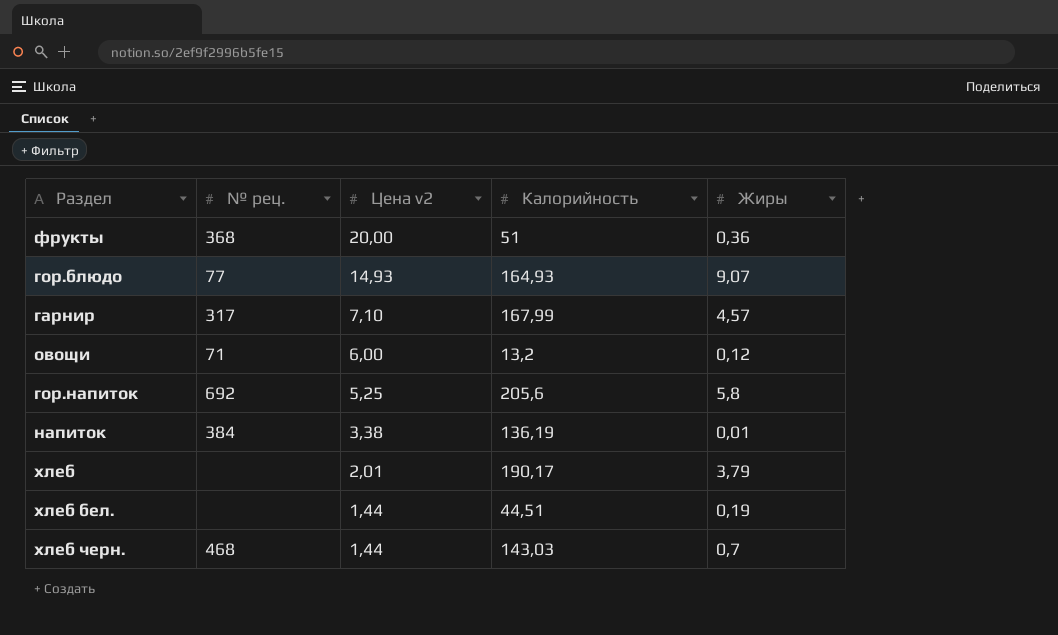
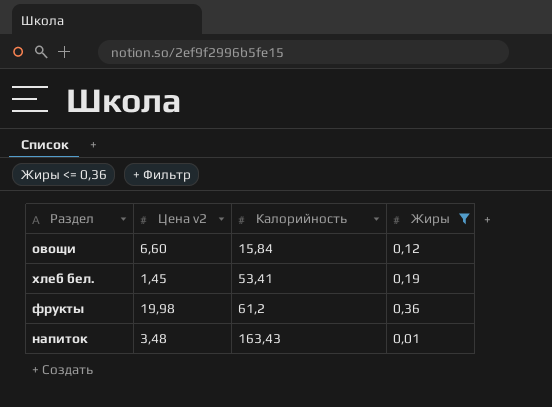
filter: none -> Жиры <= 0,36
row order: Цена v2 descending -> Калорийность ascending
column № рец. | position: 2 -> none
овощи | Цена v2: 6,00 -> 6,60
овощи | Калорийность: 13,2 -> 15,84
хлеб бел. | Цена v2: 1,44 -> 1,45
хлеб бел. | Калорийность: 44,51 -> 53,41
фрукты | Цена v2: 20,00 -> 19,98
фрукты | Калорийность: 51 -> 61,2
напиток | Цена v2: 3,38 -> 3,48
напиток | Калорийность: 136,19 -> 163,43

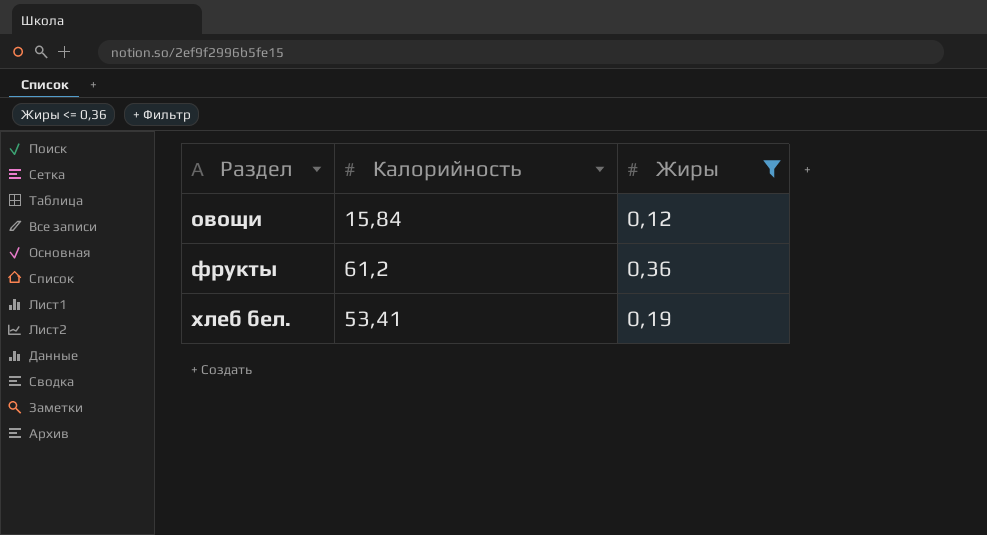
row order: Калорийность ascending -> Раздел ascending
column Цена v2 | position: 2 -> none
row напиток: 3,48 | 163,43 | 0,01 -> none

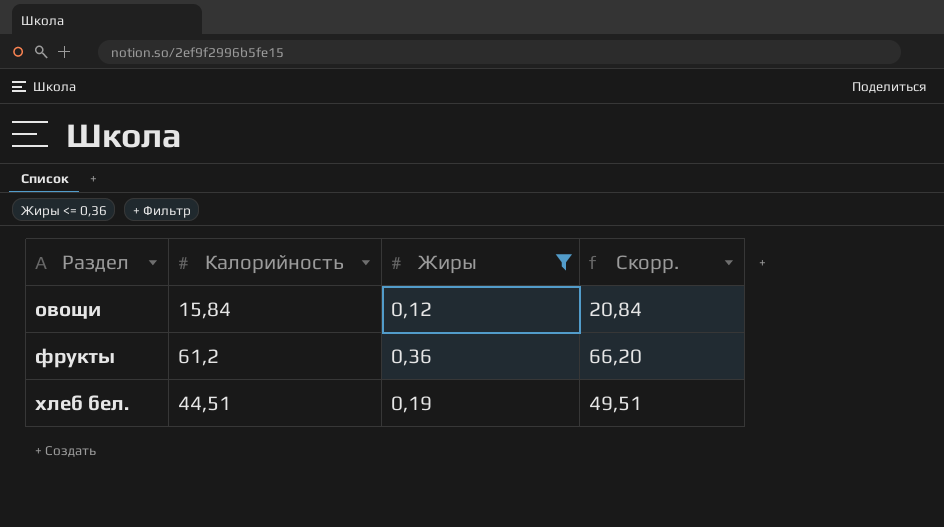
column Скорр. | formula: none -> [Калорийность] + 5
хлеб бел. | Калорийность: 53,41 -> 44,51

